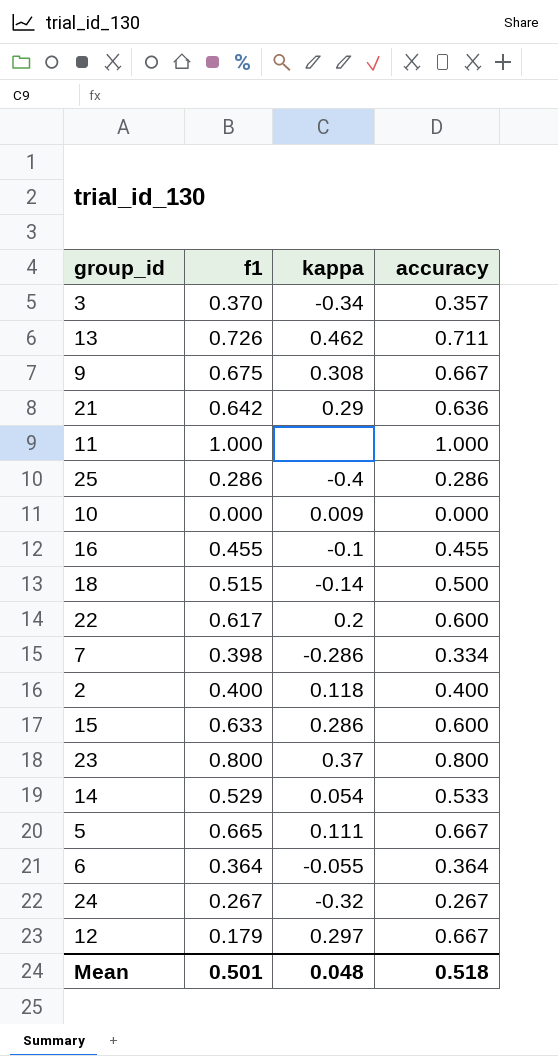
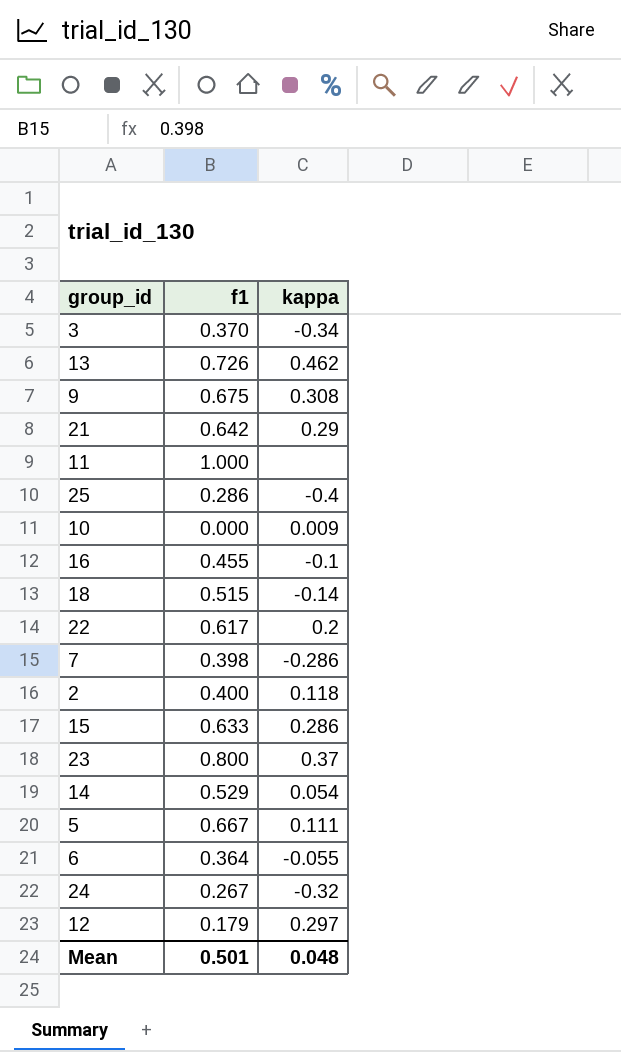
column accuracy | position: 4 -> none
5 | f1: 0.665 -> 0.667

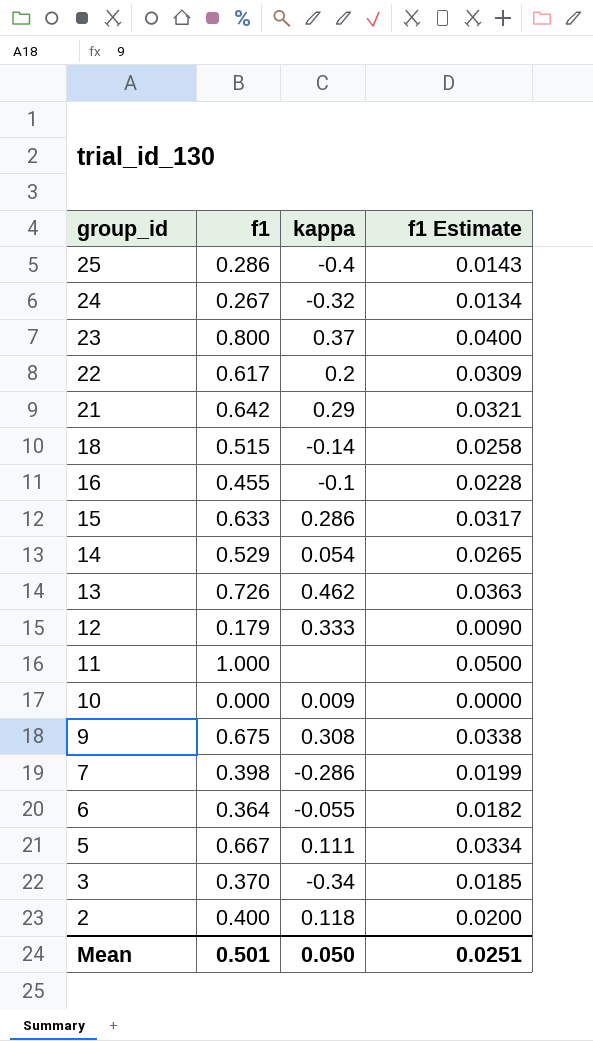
row order: none -> group_id descending
column f1 Estimate | formula: none -> [f1] * 0.05
12 | kappa: 0.297 -> 0.333
Mean | kappa: 0.048 -> 0.050

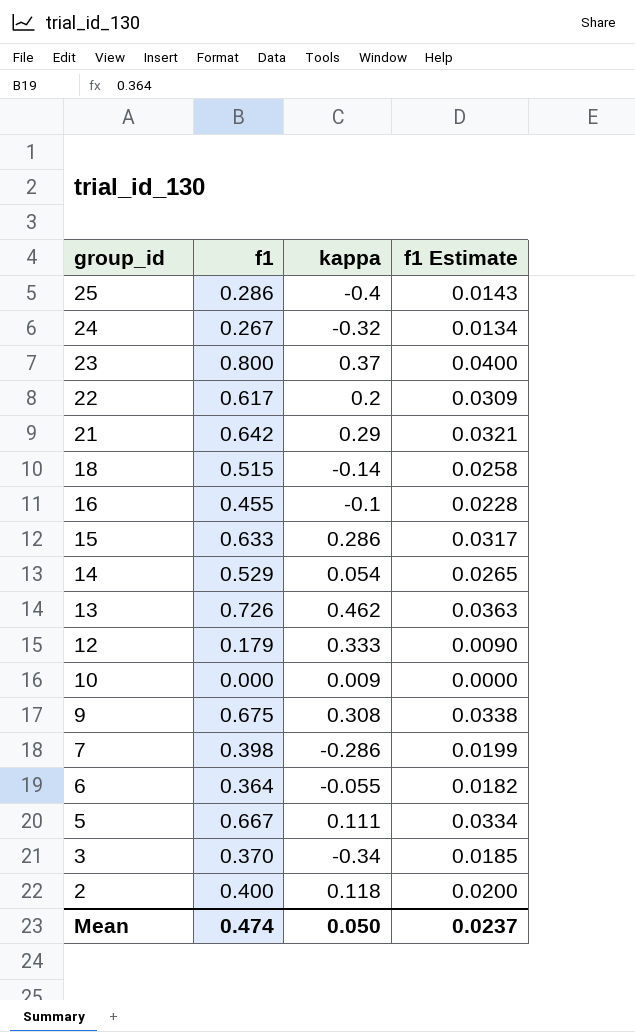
row 11: 1.000 | none | 0.0500 -> none
Mean | f1: 0.501 -> 0.474
Mean | f1 Estimate: 0.0251 -> 0.0237

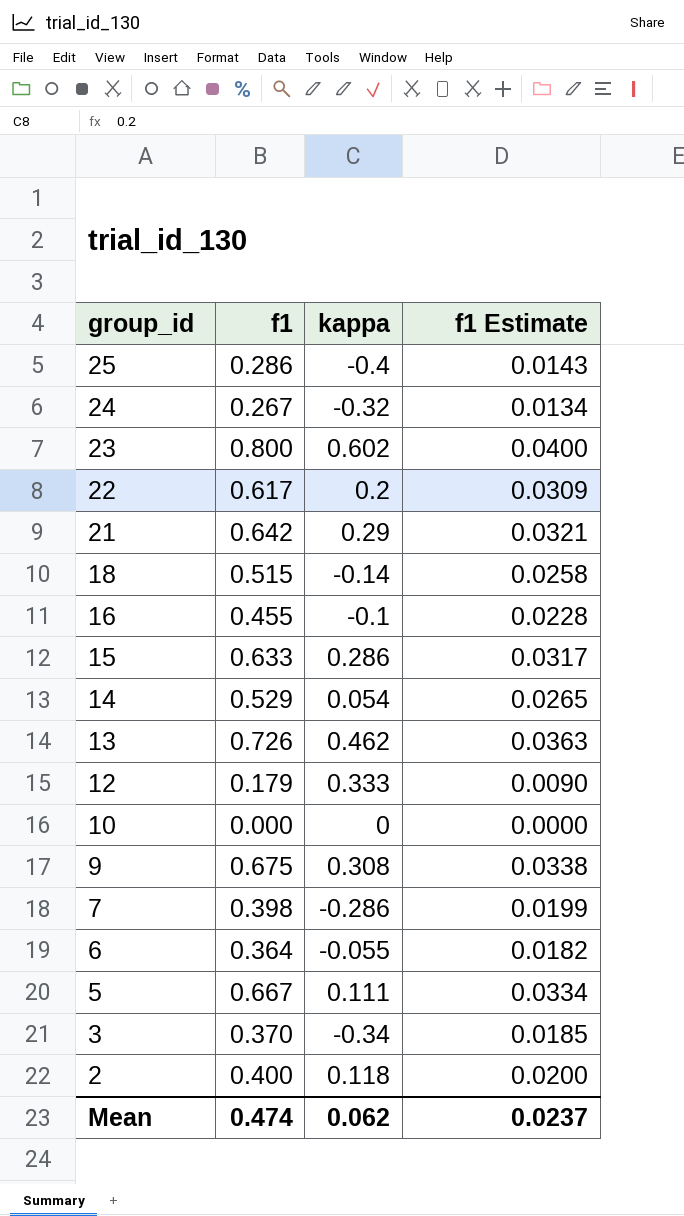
23 | kappa: 0.37 -> 0.602
10 | kappa: 0.009 -> 0
Mean | kappa: 0.050 -> 0.062

